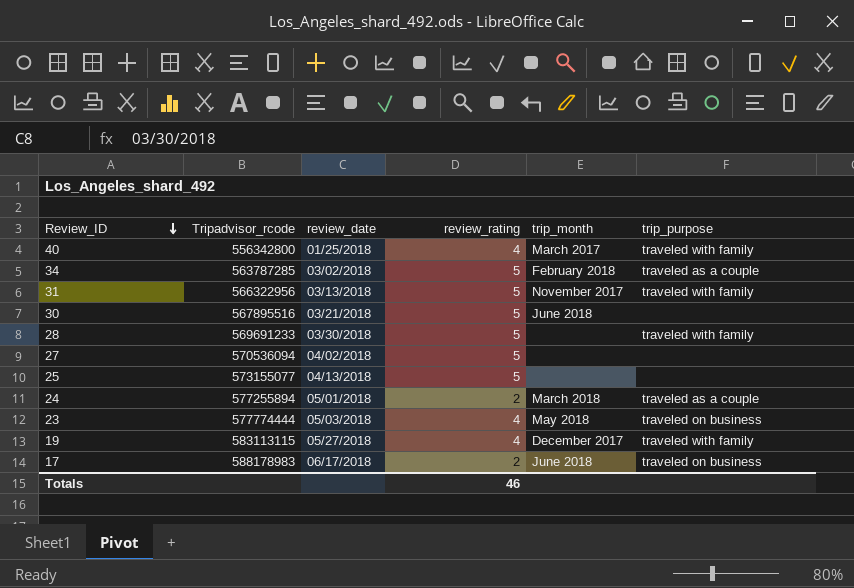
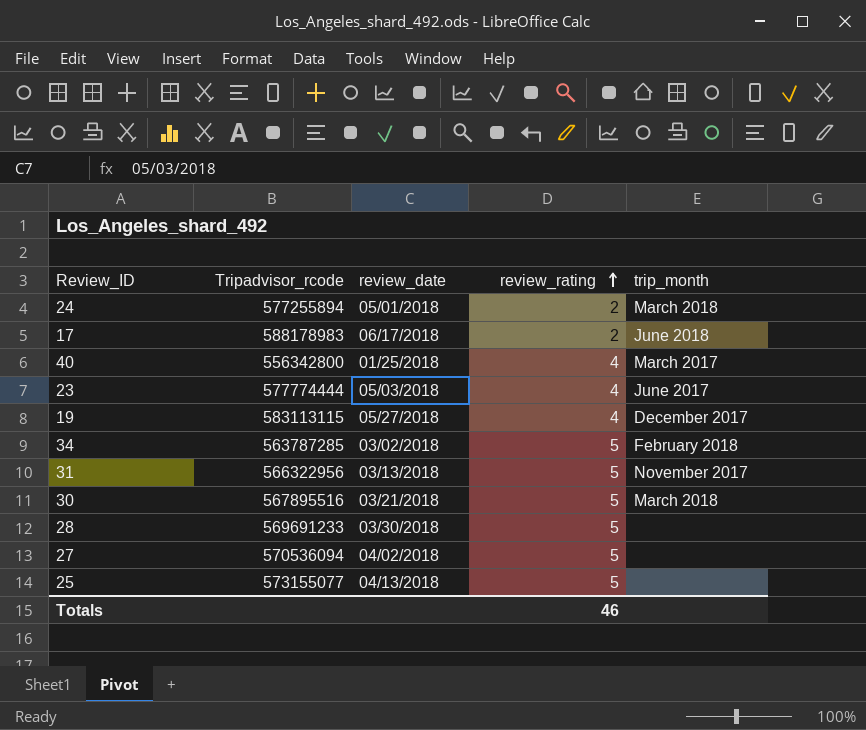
row order: Review_ID descending -> review_rating ascending
column trip_purpose | position: 6 -> none
23 | trip_month: May 2018 -> June 2017
30 | trip_month: June 2018 -> March 2018

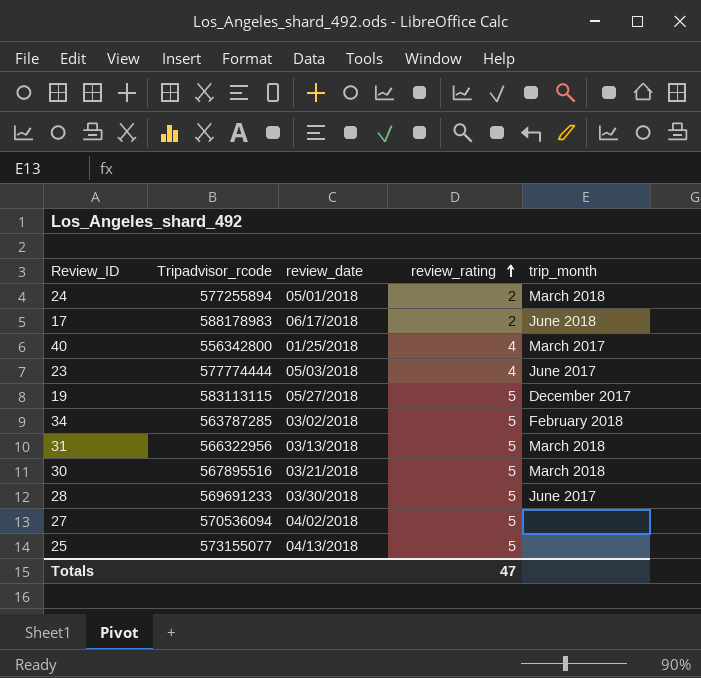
19 | review_rating: 4 -> 5
31 | trip_month: November 2017 -> March 2018
28 | trip_month: none -> June 2017
Totals | review_rating: 46 -> 47

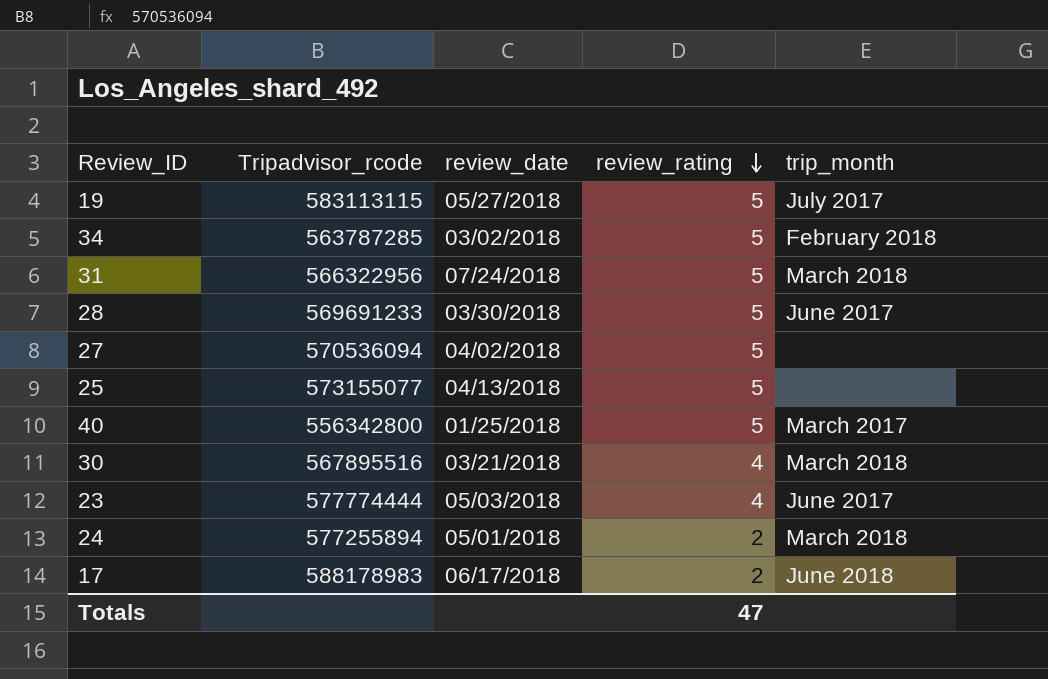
row order: review_rating ascending -> review_rating descending
19 | trip_month: December 2017 -> July 2017
31 | review_date: 03/13/2018 -> 07/24/2018
40 | review_rating: 4 -> 5
30 | review_rating: 5 -> 4

